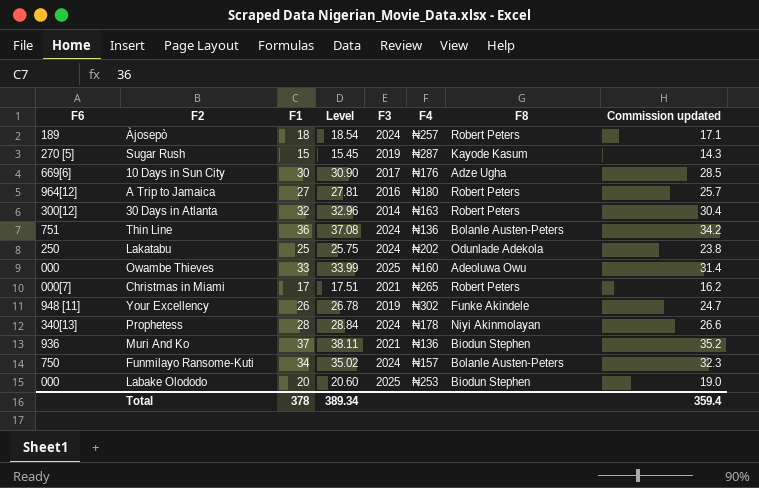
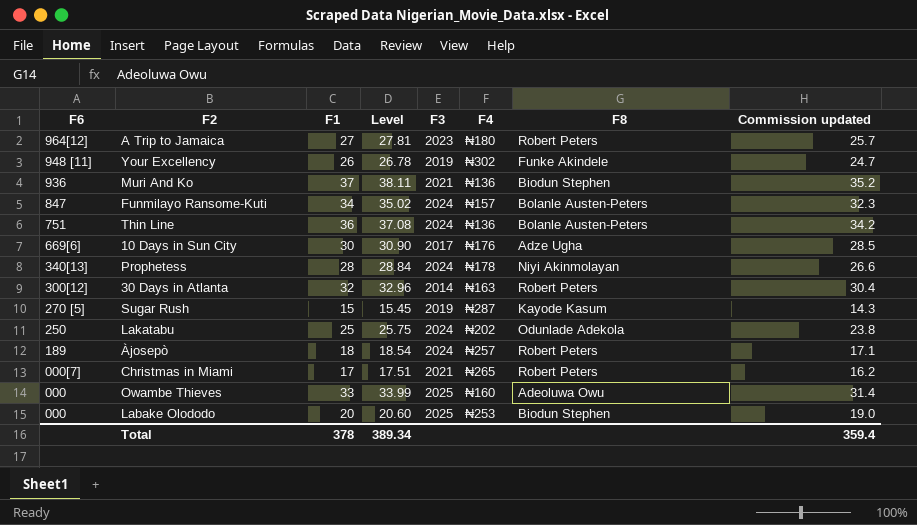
row order: none -> F6 descending
A Trip to Jamaica | F3: 2016 -> 2023
Funmilayo Ransome-Kuti | F6: 750 -> 847

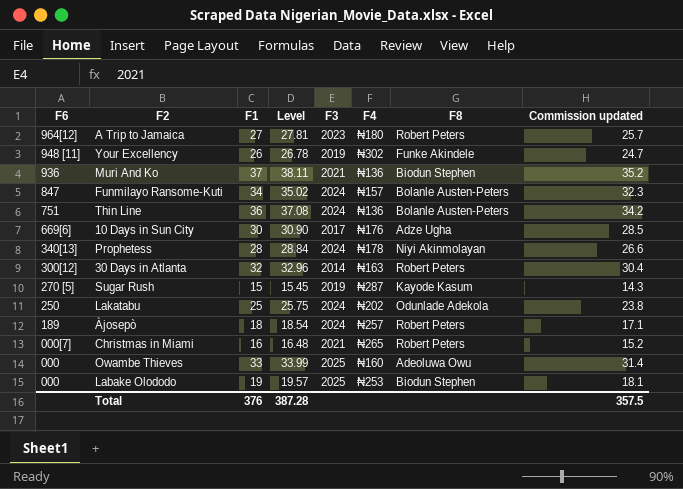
Christmas in Miami | F1: 17 -> 16
Christmas in Miami | Level: 17.51 -> 16.48
Christmas in Miami | Commission updated: 16.2 -> 15.2
Labake Olododo | F1: 20 -> 19
Labake Olododo | Level: 20.60 -> 19.57
Labake Olododo | Commission updated: 19.0 -> 18.1
Total | F1: 378 -> 376
Total | Level: 389.34 -> 387.28
Total | Commission updated: 359.4 -> 357.5

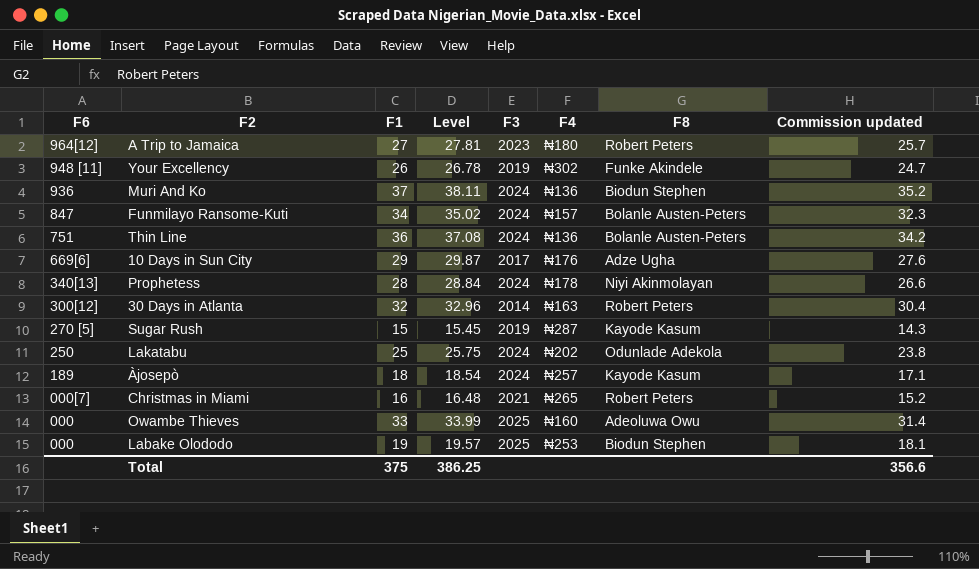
Muri And Ko | F3: 2021 -> 2024
10 Days in Sun City | F1: 30 -> 29
10 Days in Sun City | Level: 30.90 -> 29.87
10 Days in Sun City | Commission updated: 28.5 -> 27.6
Àjosepò | F8: Robert Peters -> Kayode Kasum
Total | F1: 376 -> 375
Total | Level: 387.28 -> 386.25
Total | Commission updated: 357.5 -> 356.6

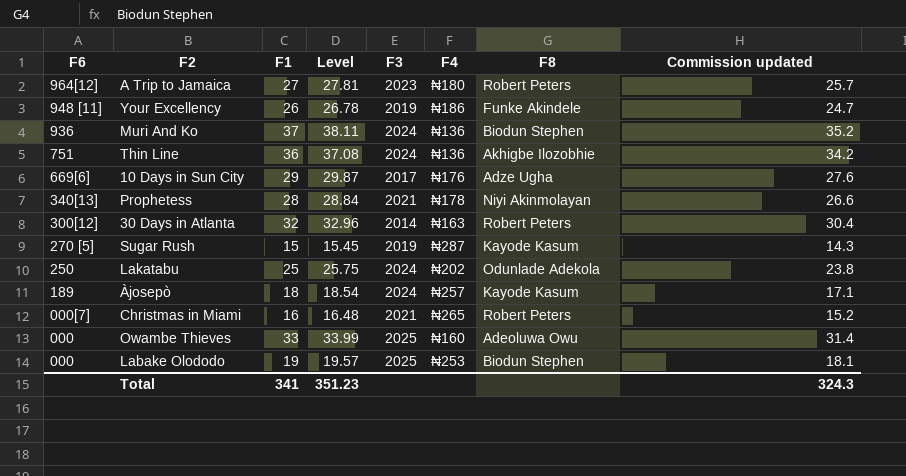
row Funmilayo Ransome-Kuti: 847 | 34 | 35.02 | 2024 | ₦157 | Bolanle Austen-Peters | 32.3 -> none
Your Excellency | F4: ₦302 -> ₦186
Thin Line | F8: Bolanle Austen-Peters -> Akhigbe Ilozobhie
Prophetess | F3: 2024 -> 2021
Total | F1: 375 -> 341
Total | Level: 386.25 -> 351.23
Total | Commission updated: 356.6 -> 324.3

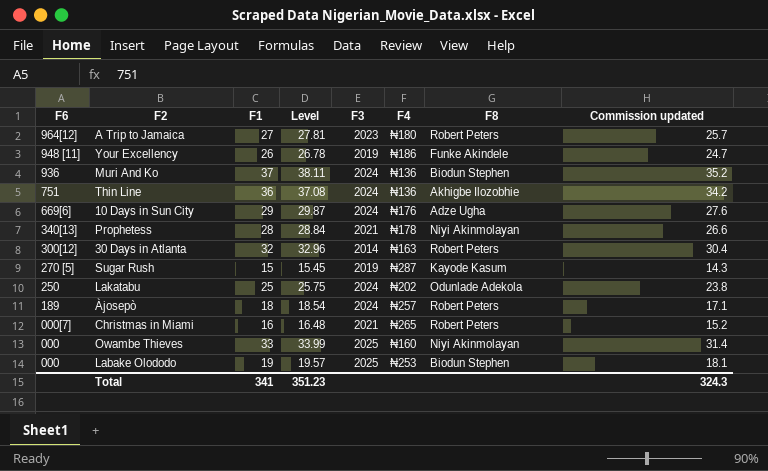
10 Days in Sun City | F3: 2017 -> 2024
Àjosepò | F8: Kayode Kasum -> Robert Peters
Owambe Thieves | F8: Adeoluwa Owu -> Niyi Akinmolayan

